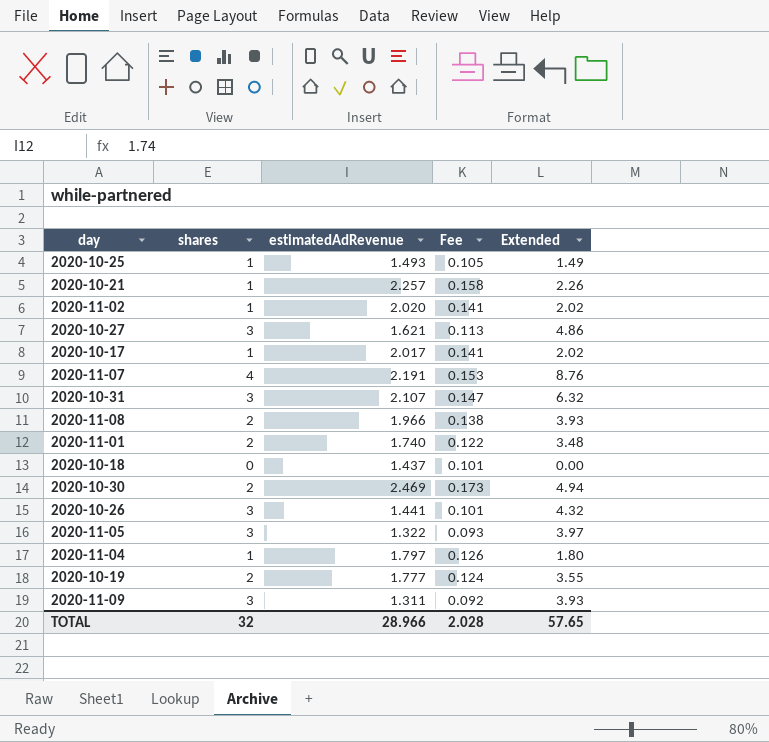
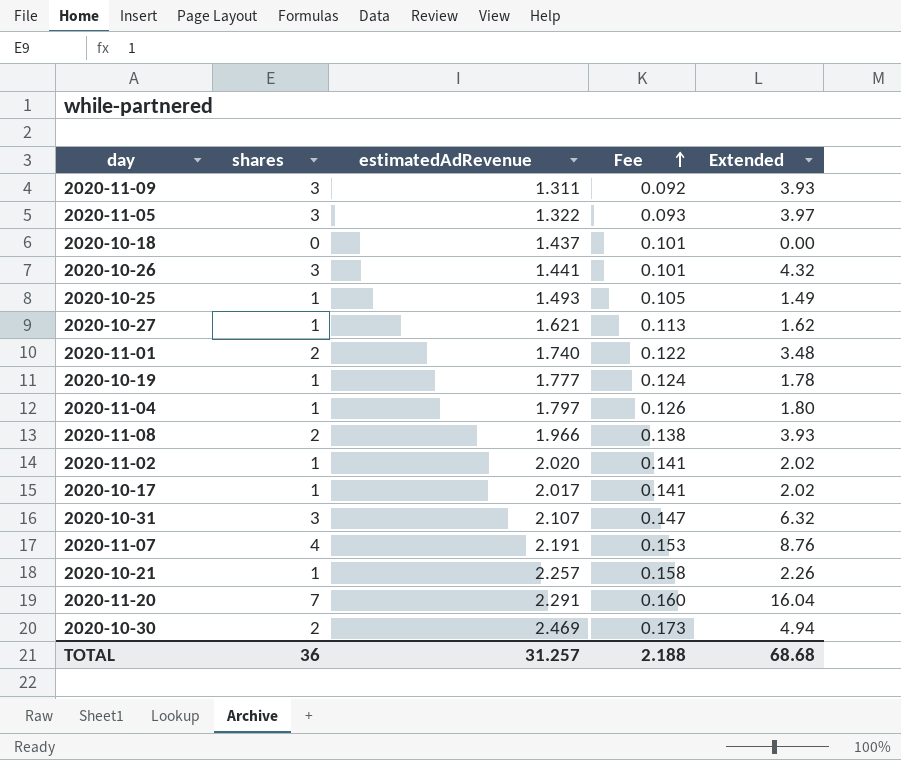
row order: none -> Fee ascending
2020-10-27 | shares: 3 -> 1
2020-10-27 | Extended: 4.86 -> 1.62
2020-10-19 | shares: 2 -> 1
2020-10-19 | Extended: 3.55 -> 1.78
row 2020-11-20: none -> 7 | 2.291 | 0.160 | 16.04
TOTAL | shares: 32 -> 36
TOTAL | estimatedAdRevenue: 28.966 -> 31.257
TOTAL | Fee: 2.028 -> 2.188
TOTAL | Extended: 57.65 -> 68.68

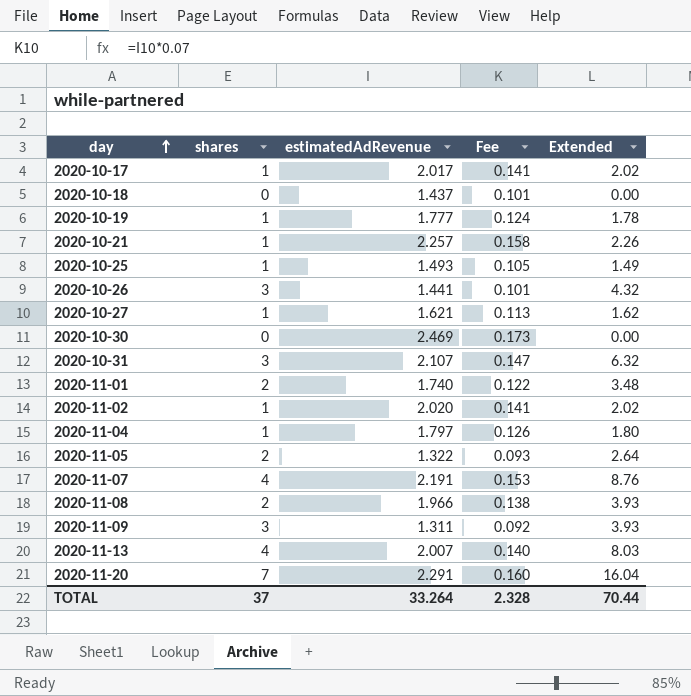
row order: Fee ascending -> day ascending
2020-10-30 | shares: 2 -> 0
2020-10-30 | Extended: 4.94 -> 0.00
2020-11-05 | shares: 3 -> 2
2020-11-05 | Extended: 3.97 -> 2.64
row 2020-11-13: none -> 4 | 2.007 | 0.140 | 8.03
TOTAL | shares: 36 -> 37
TOTAL | estimatedAdRevenue: 31.257 -> 33.264
TOTAL | Fee: 2.188 -> 2.328
TOTAL | Extended: 68.68 -> 70.44

